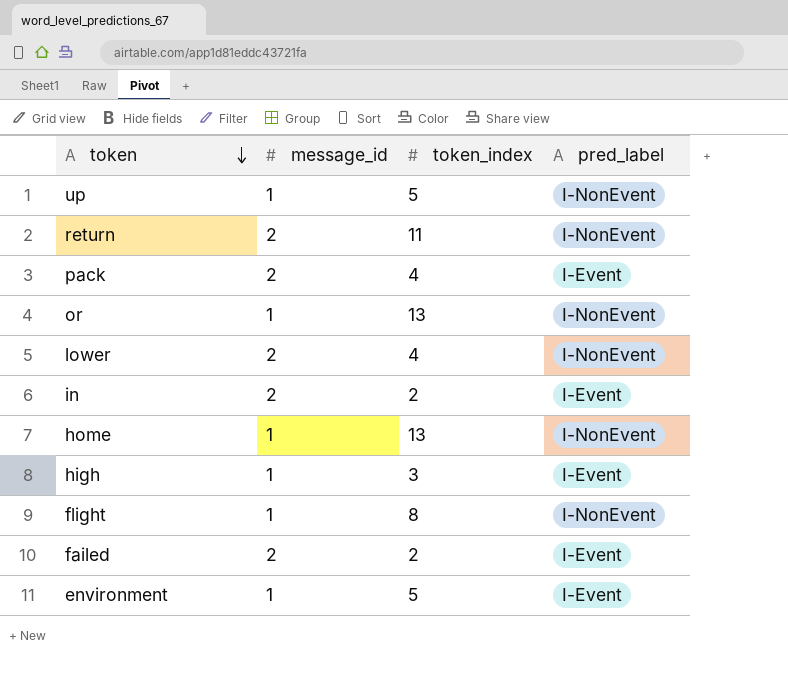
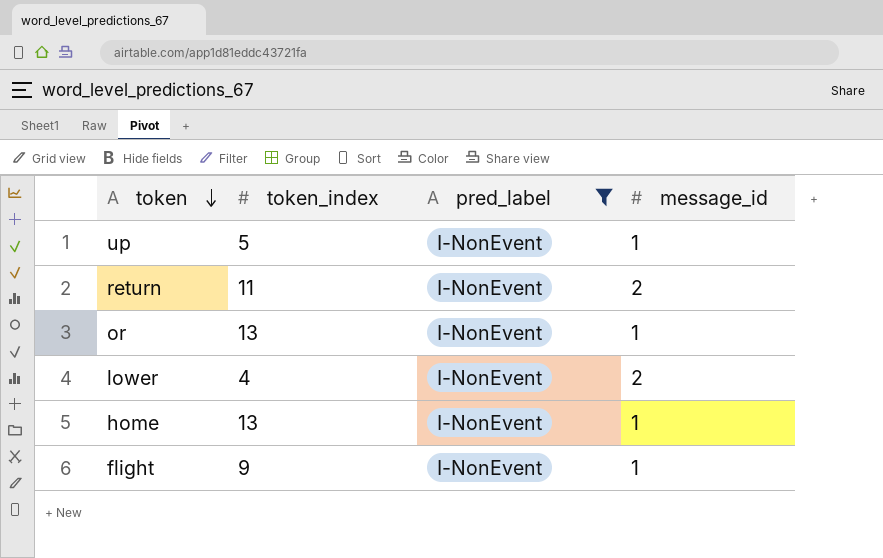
filter: none -> pred_label = I-NonEvent
column message_id | position: 2 -> 4
flight | token_index: 8 -> 9

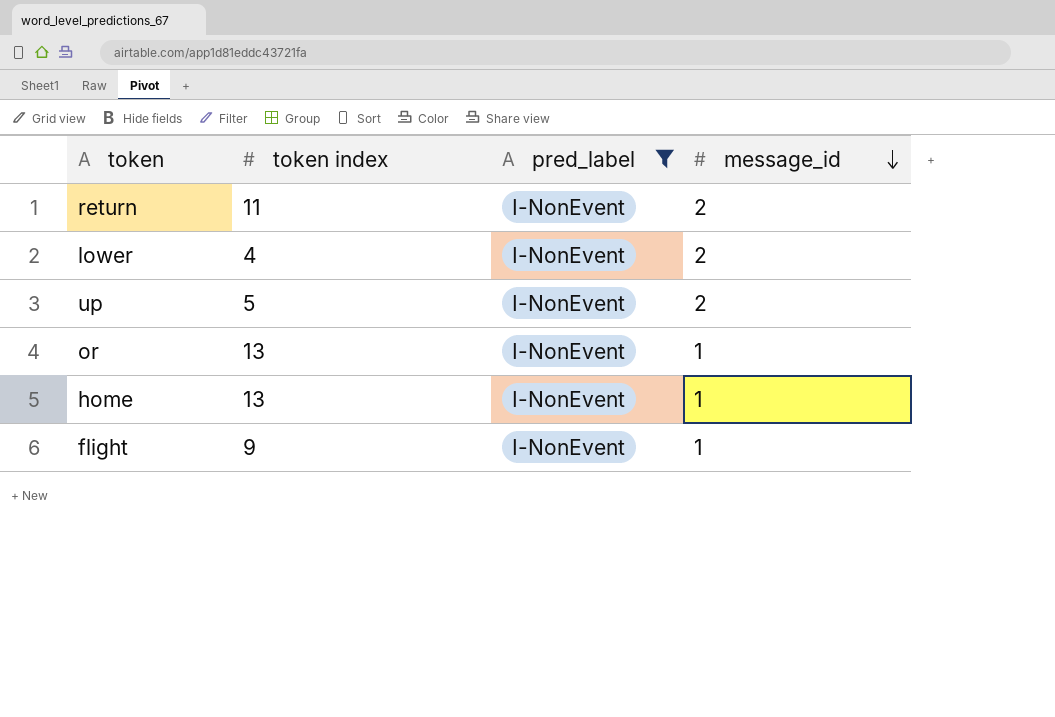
row order: token descending -> message_id descending
column name: token_index -> token index
up | message_id: 1 -> 2

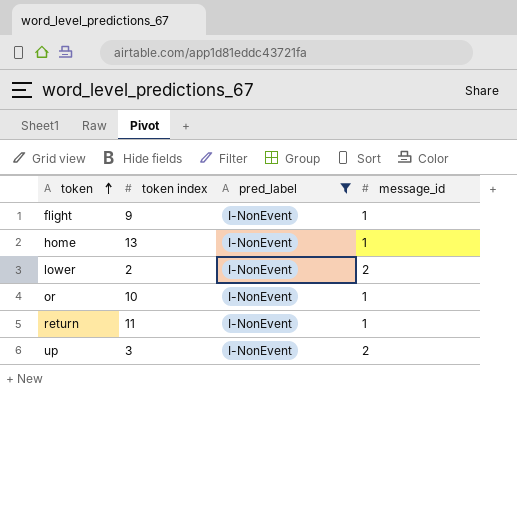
row order: message_id descending -> token ascending
lower | token index: 4 -> 2
or | token index: 13 -> 10
return | message_id: 2 -> 1
up | token index: 5 -> 3

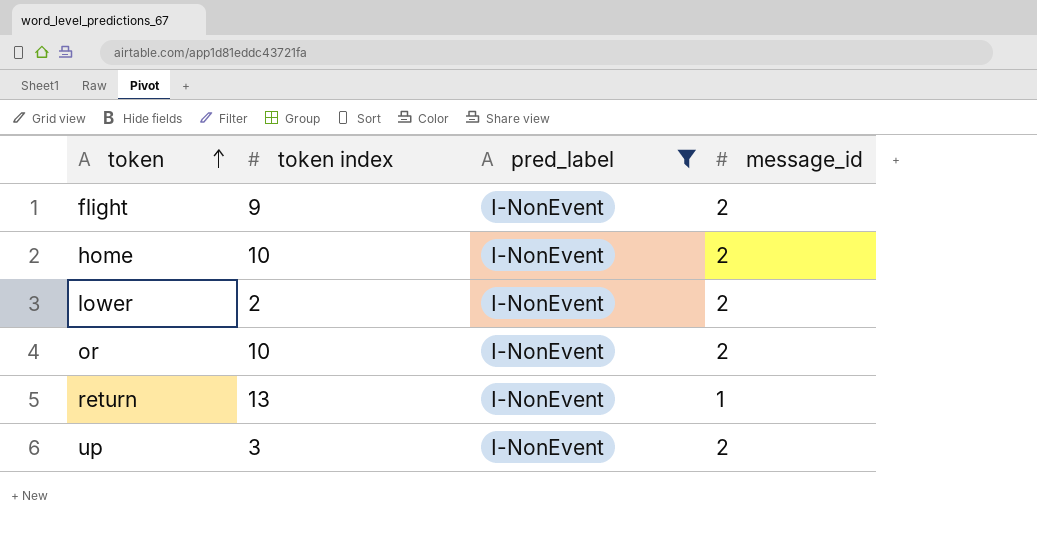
flight | message_id: 1 -> 2
home | token index: 13 -> 10
home | message_id: 1 -> 2
or | message_id: 1 -> 2
return | token index: 11 -> 13

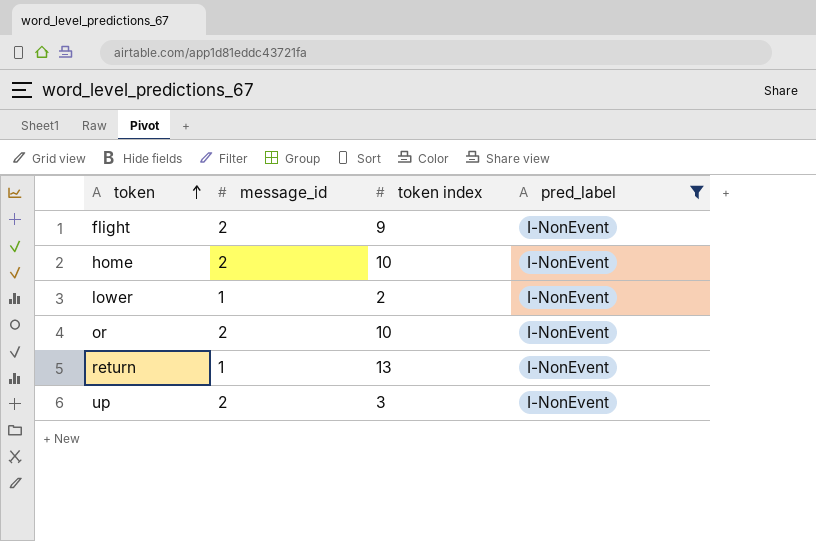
column message_id | position: 4 -> 2
lower | message_id: 2 -> 1

